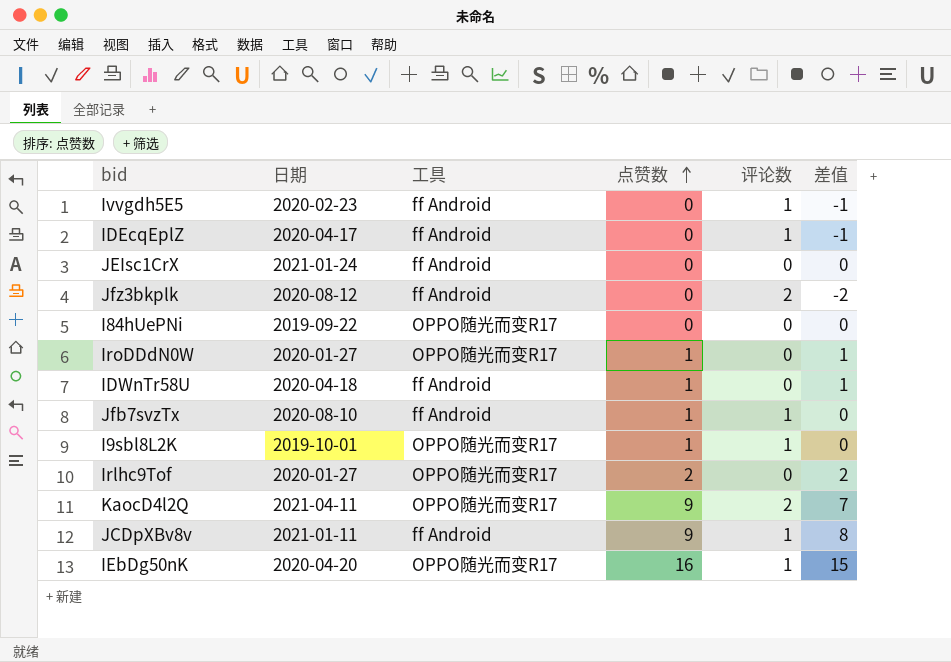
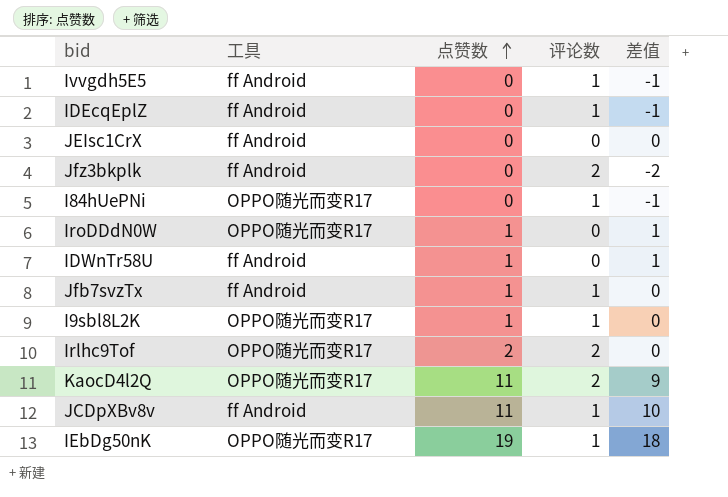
column 日期 | position: 2 -> none
I84hUePNi | 评论数: 0 -> 1
I84hUePNi | 差值: 0 -> -1
Irlhc9Tof | 评论数: 0 -> 2
Irlhc9Tof | 差值: 2 -> 0
KaocD4l2Q | 点赞数: 9 -> 11
KaocD4l2Q | 差值: 7 -> 9
JCDpXBv8v | 点赞数: 9 -> 11
JCDpXBv8v | 差值: 8 -> 10
IEbDg50nK | 点赞数: 16 -> 19
IEbDg50nK | 差值: 15 -> 18

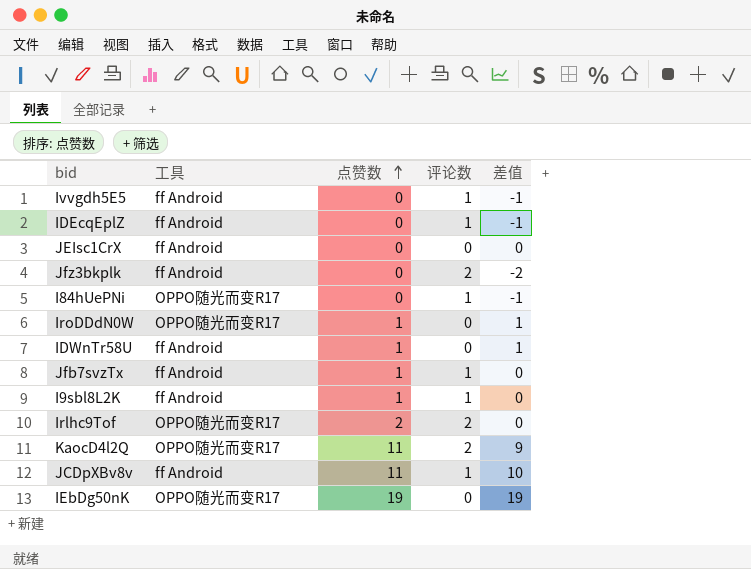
I9sbl8L2K | 工具: OPPO随光而变R17 -> ff Android
IEbDg50nK | 评论数: 1 -> 0
IEbDg50nK | 差值: 18 -> 19

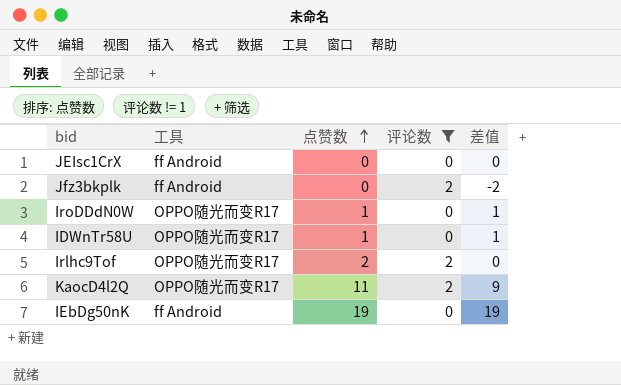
filter: none -> 评论数 != 1
IDWnTr58U | 工具: ff Android -> OPPO随光而变R17
IEbDg50nK | 工具: OPPO随光而变R17 -> ff Android

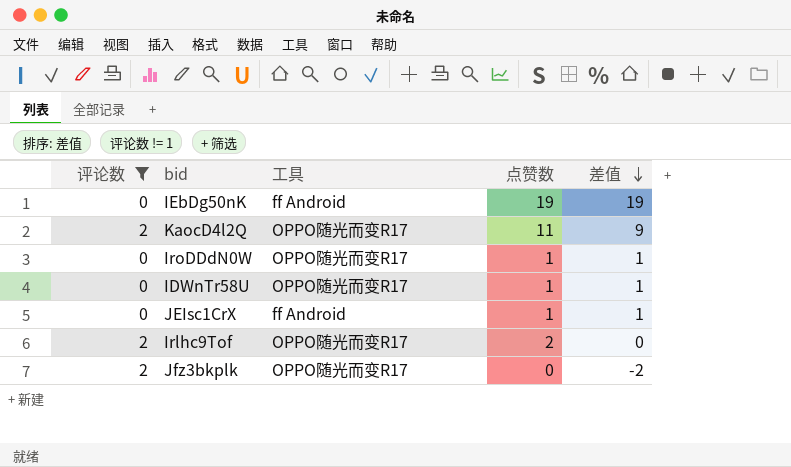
row order: 点赞数 ascending -> 差值 descending
column 评论数 | position: 4 -> 1
JEIsc1CrX | 点赞数: 0 -> 1
JEIsc1CrX | 差值: 0 -> 1
Jfz3bkplk | 工具: ff Android -> OPPO随光而变R17

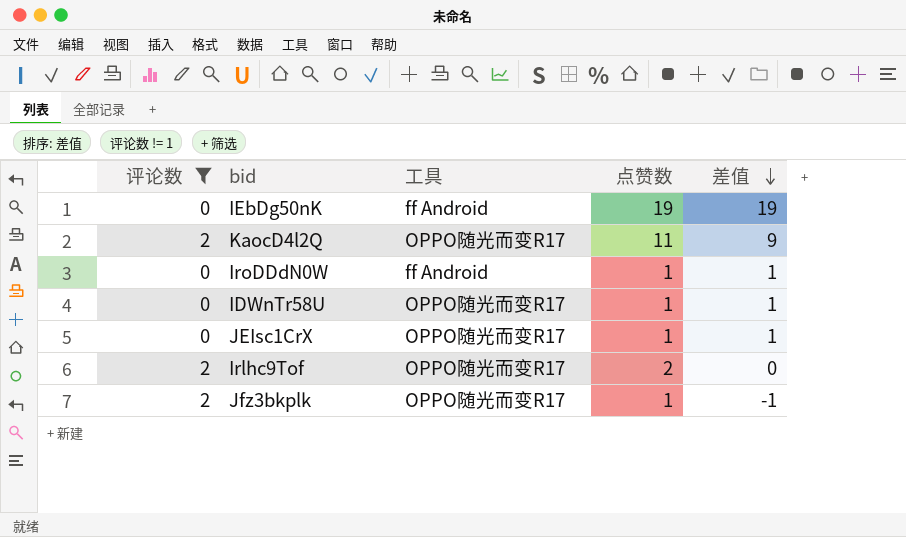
IroDDdN0W | 工具: OPPO随光而变R17 -> ff Android
JEIsc1CrX | 工具: ff Android -> OPPO随光而变R17
Jfz3bkplk | 点赞数: 0 -> 1
Jfz3bkplk | 差值: -2 -> -1

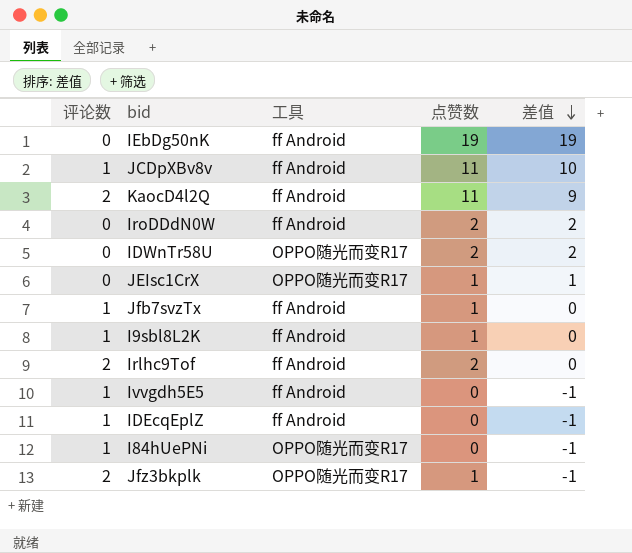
filter: 评论数 != 1 -> none
KaocD4l2Q | 工具: OPPO随光而变R17 -> ff Android
IroDDdN0W | 点赞数: 1 -> 2
IroDDdN0W | 差值: 1 -> 2
IDWnTr58U | 点赞数: 1 -> 2
IDWnTr58U | 差值: 1 -> 2
Irlhc9Tof | 工具: OPPO随光而变R17 -> ff Android

